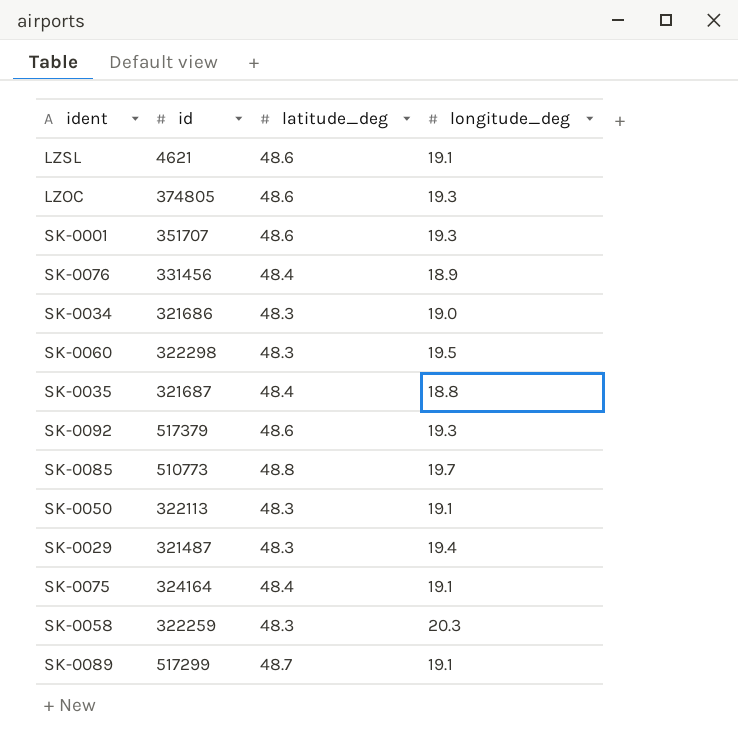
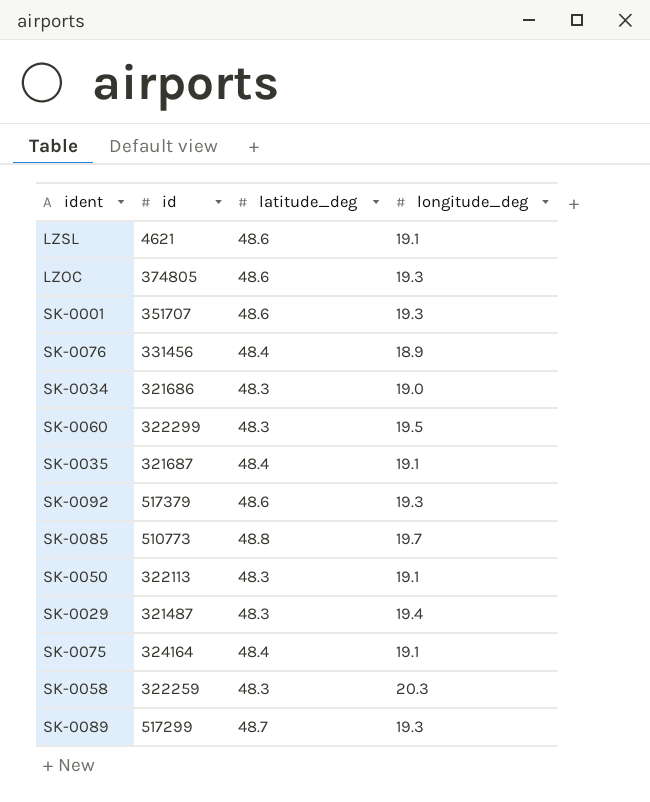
SK-0060 | id: 322298 -> 322299
SK-0035 | longitude_deg: 18.8 -> 19.1
SK-0089 | longitude_deg: 19.1 -> 19.3

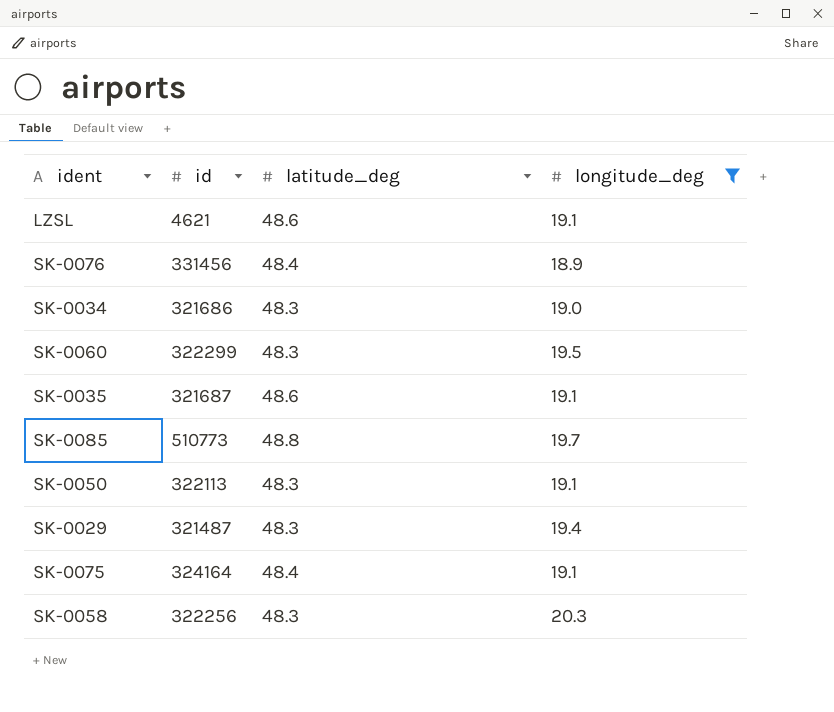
filter: none -> longitude_deg != 19.3
SK-0035 | latitude_deg: 48.4 -> 48.6
SK-0058 | id: 322259 -> 322256

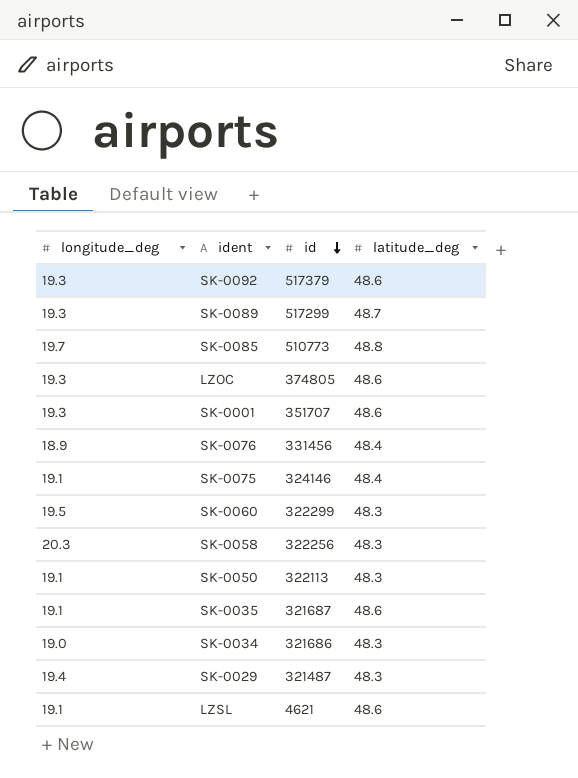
filter: longitude_deg != 19.3 -> none
row order: none -> id descending
column longitude_deg | position: 4 -> 1
SK-0075 | id: 324164 -> 324146

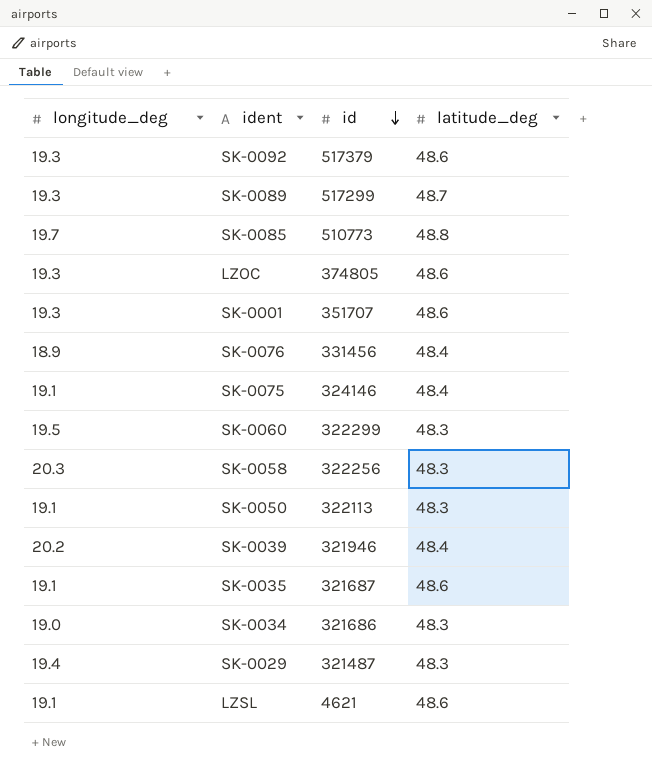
row SK-0039: none -> 20.2 | 321946 | 48.4

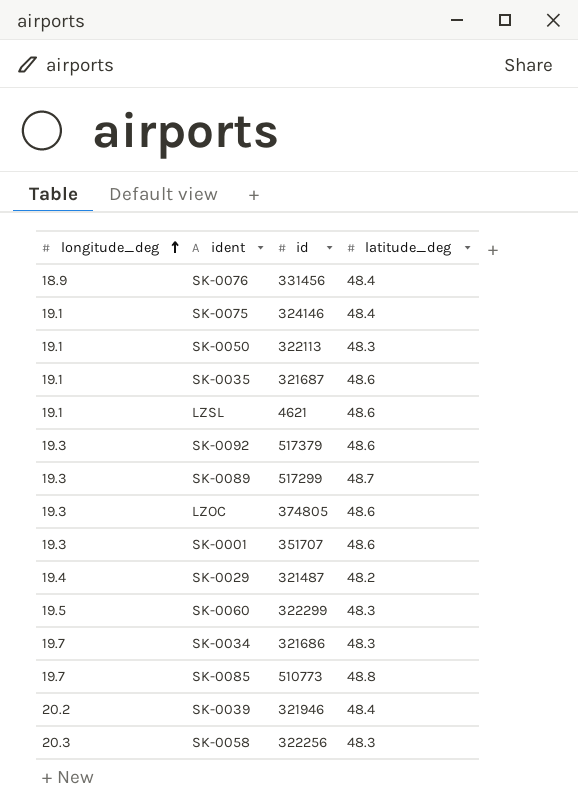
row order: id descending -> longitude_deg ascending
SK-0029 | latitude_deg: 48.3 -> 48.2
SK-0034 | longitude_deg: 19.0 -> 19.7

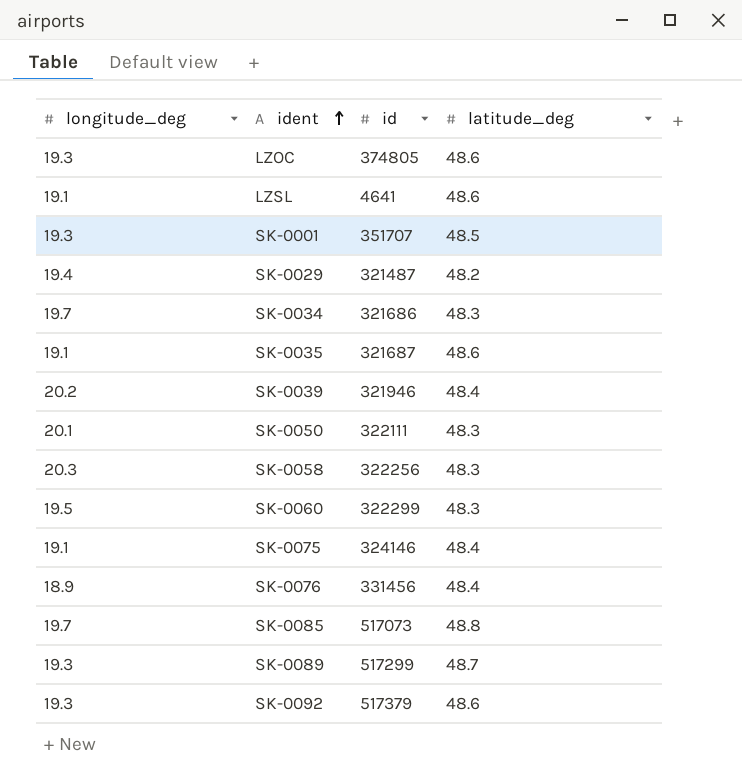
row order: longitude_deg ascending -> ident ascending
LZSL | id: 4621 -> 4641
SK-0001 | latitude_deg: 48.6 -> 48.5
SK-0050 | longitude_deg: 19.1 -> 20.1
SK-0050 | id: 322113 -> 322111
SK-0085 | id: 510773 -> 517073

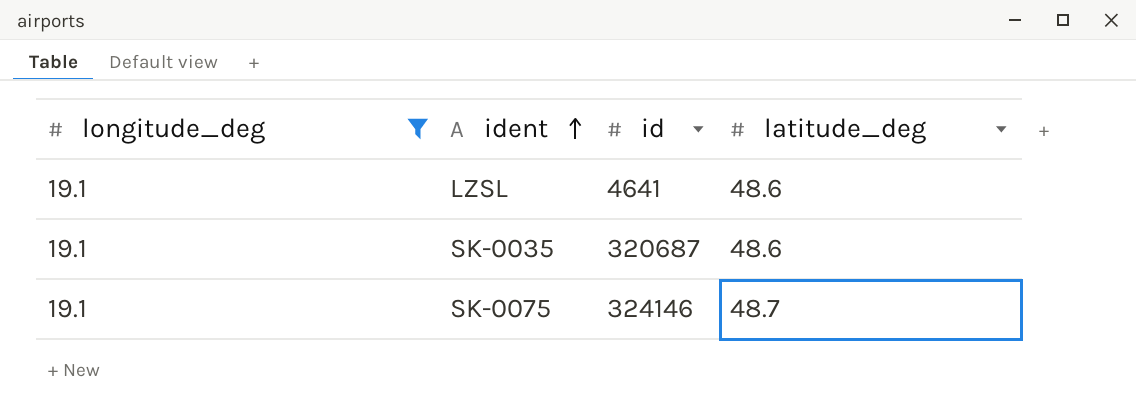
filter: none -> longitude_deg = 19.1
SK-0035 | id: 321687 -> 320687
SK-0075 | latitude_deg: 48.4 -> 48.7

